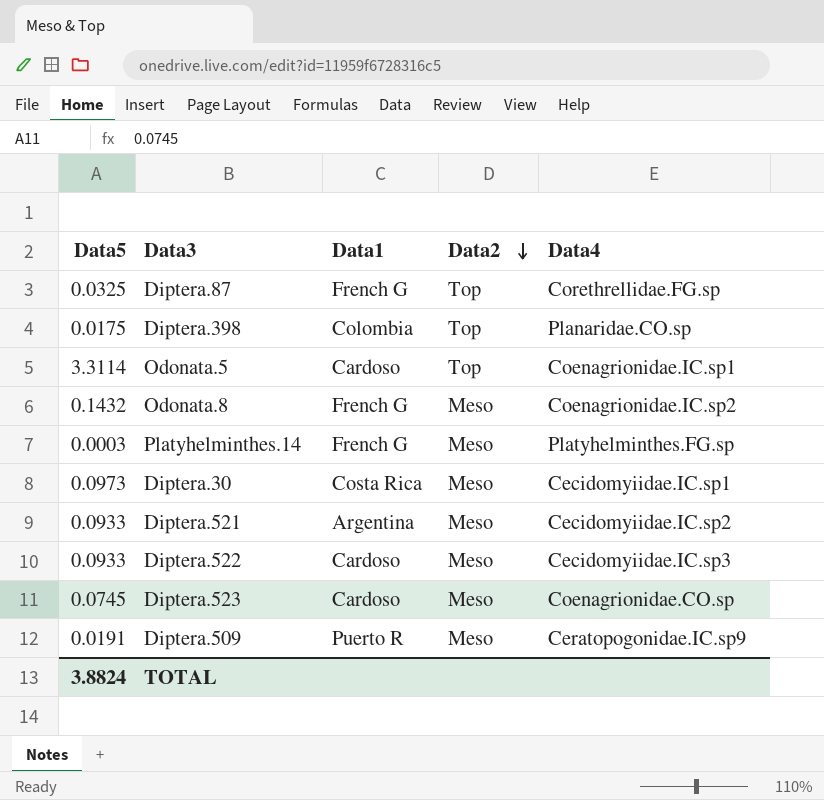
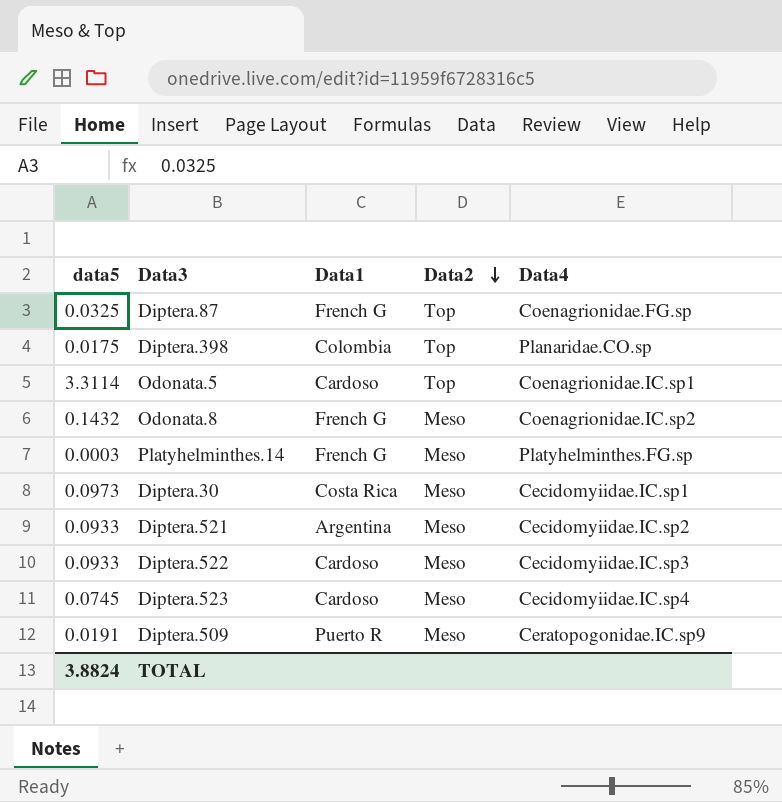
column name: Data5 -> data5
Diptera.87 | Data4: Corethrellidae.FG.sp -> Coenagrionidae.FG.sp
Diptera.523 | Data4: Coenagrionidae.CO.sp -> Cecidomyiidae.IC.sp4

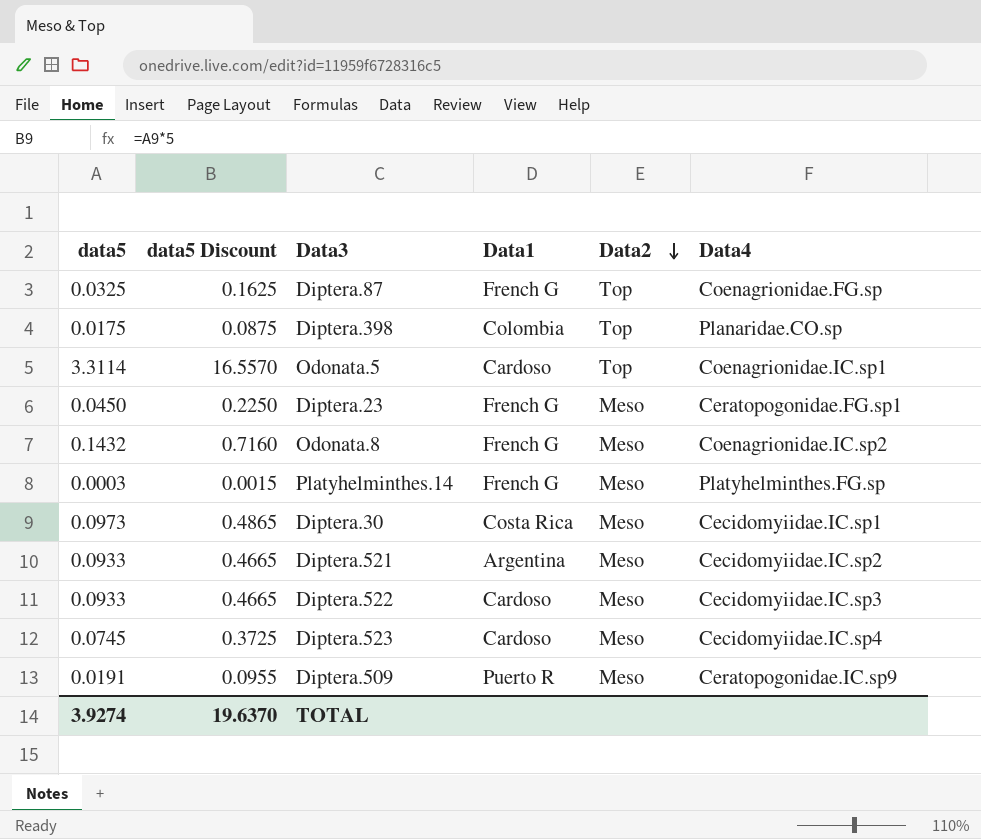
column data5 Discount | formula: none -> [data5] * 5
row Diptera.23: none -> 0.0450 | 0.2250 | French G | Meso | Ceratopogonidae.FG.sp1
TOTAL | data5: 3.8824 -> 3.9274

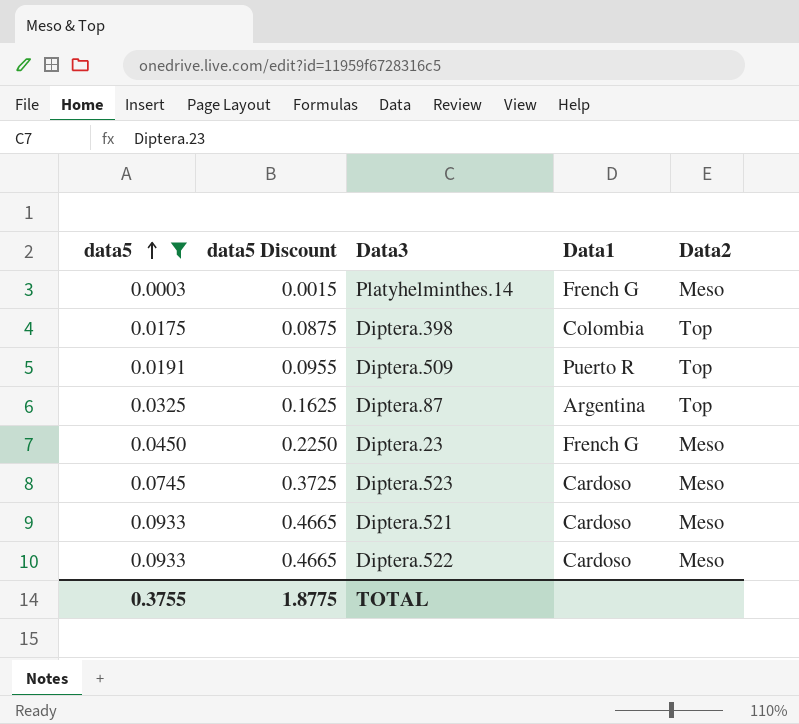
filter: none -> data5 <= 0.0933
row order: Data2 descending -> data5 ascending
column Data4 | position: 6 -> none
Diptera.509 | Data2: Meso -> Top
Diptera.87 | Data1: French G -> Argentina
Diptera.521 | Data1: Argentina -> Cardoso
TOTAL | data5: 3.9274 -> 0.3755
TOTAL | data5 Discount: 19.6370 -> 1.8775

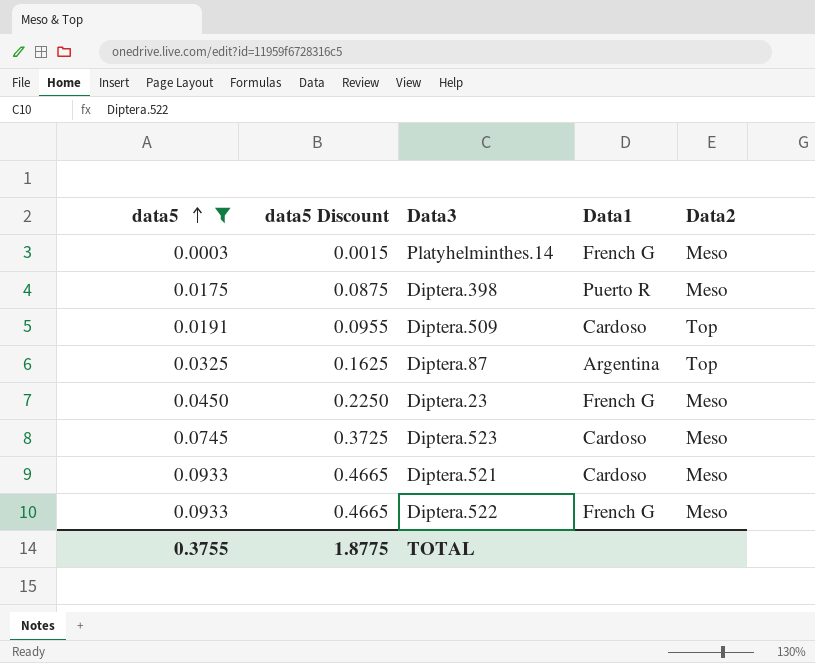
Diptera.398 | Data1: Colombia -> Puerto R
Diptera.398 | Data2: Top -> Meso
Diptera.509 | Data1: Puerto R -> Cardoso
Diptera.522 | Data1: Cardoso -> French G

